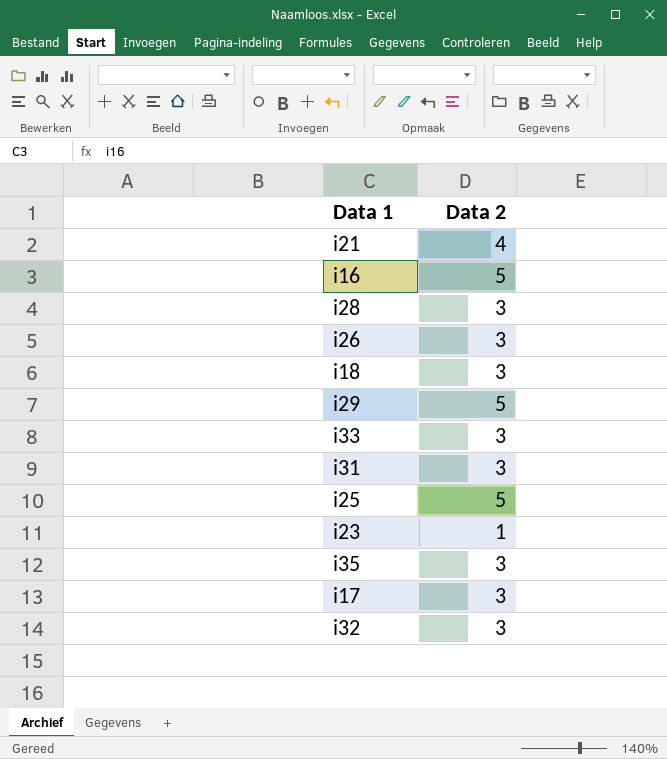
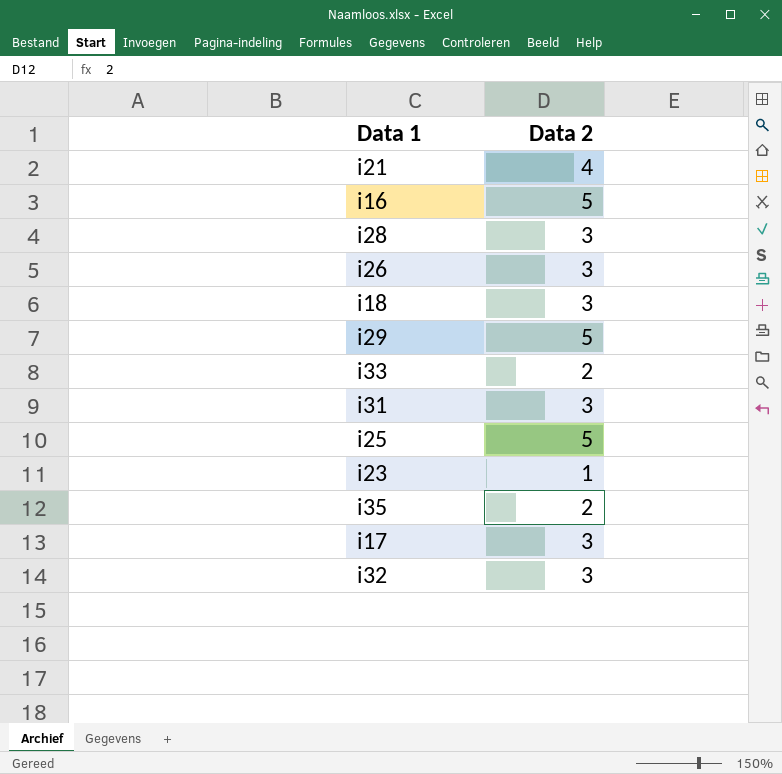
i33 | Data 2: 3 -> 2
i35 | Data 2: 3 -> 2

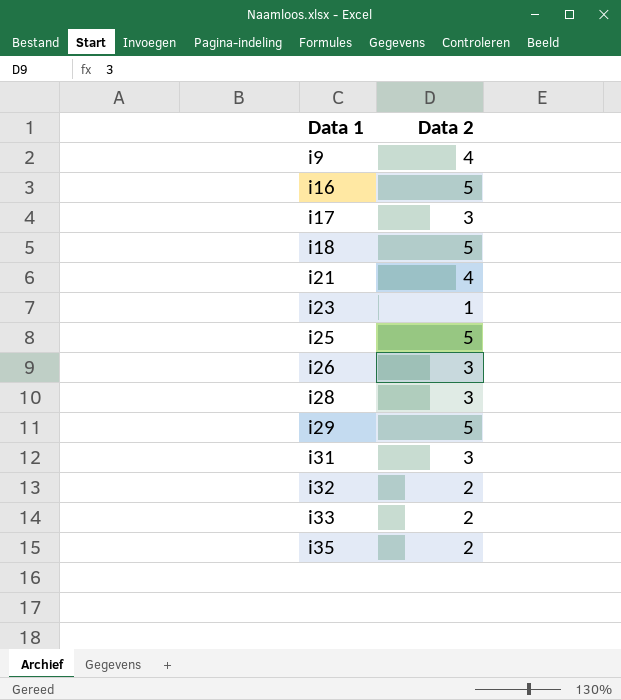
row order: none -> Data 1 ascending
row i9: none -> 4
i18 | Data 2: 3 -> 5
i32 | Data 2: 3 -> 2

